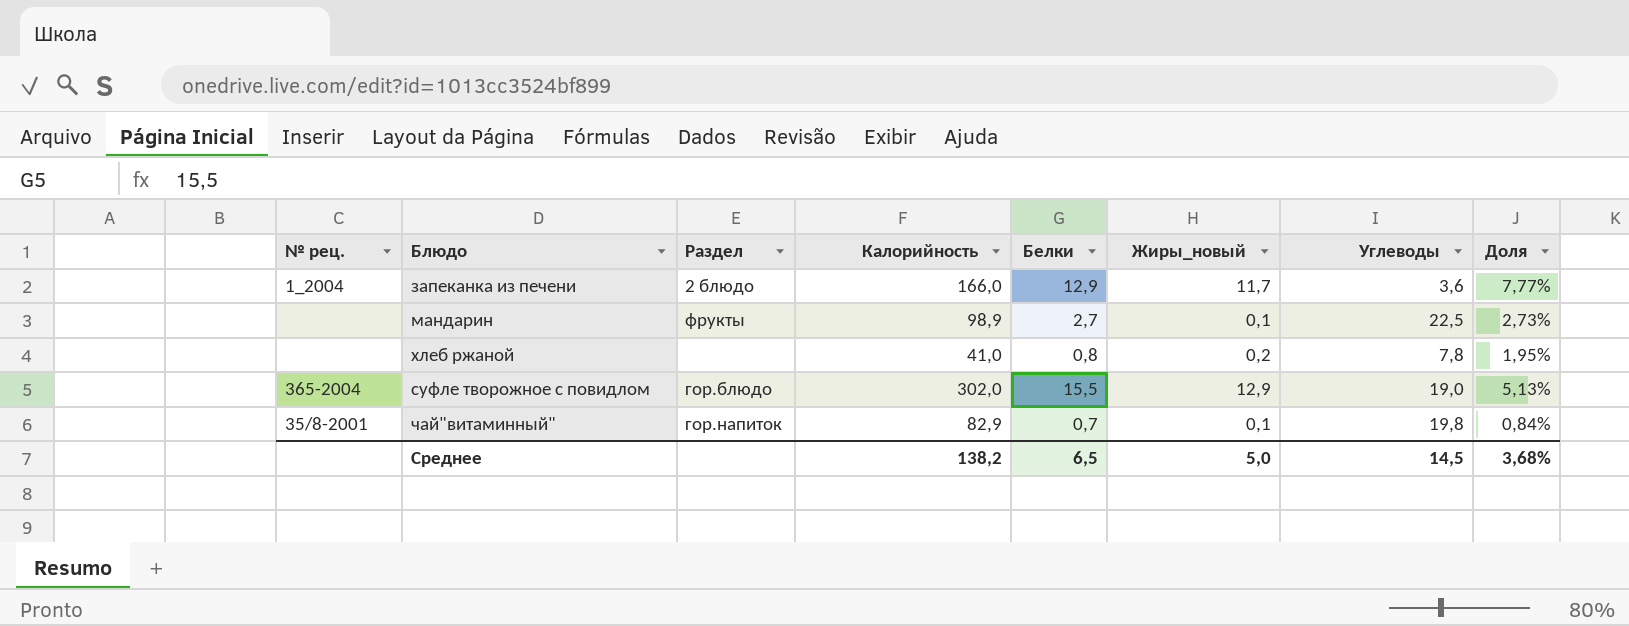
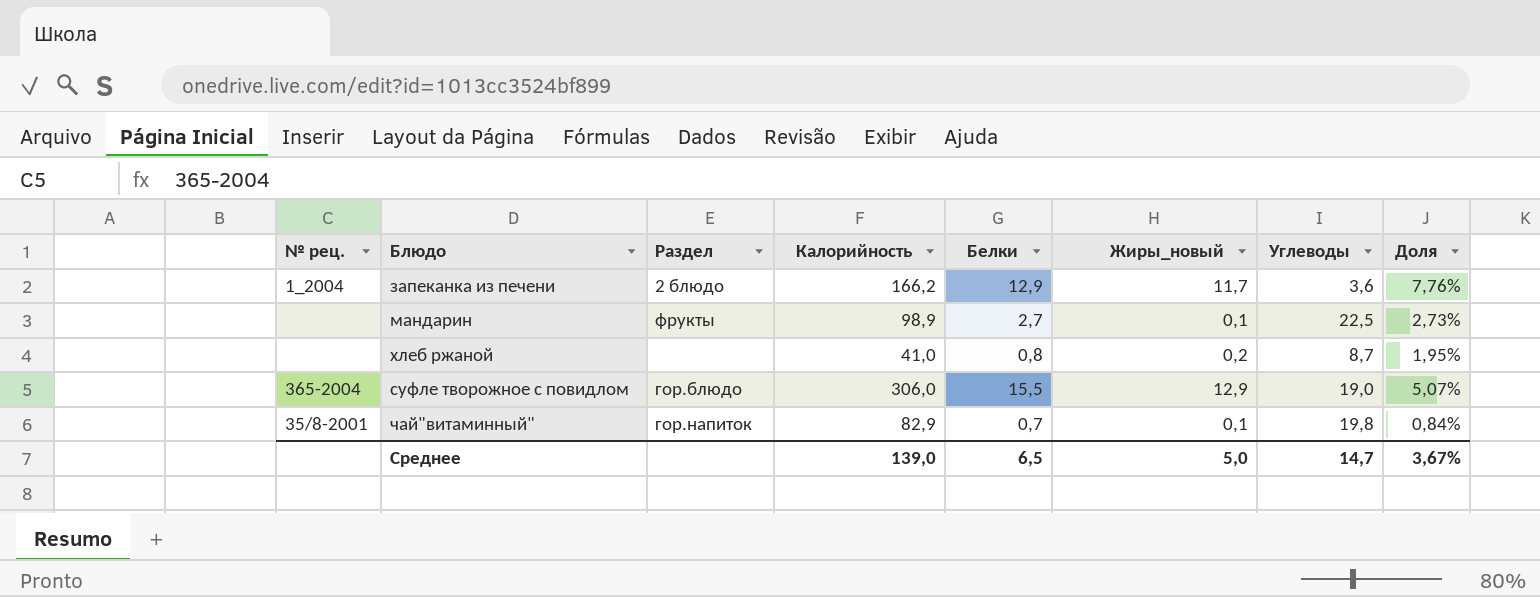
запеканка из печени | Калорийность: 166,0 -> 166,2
запеканка из печени | Доля: 7,77% -> 7,76%
хлеб ржаной | Углеводы: 7,8 -> 8,7
суфле творожное с повидлом | Калорийность: 302,0 -> 306,0
суфле творожное с повидлом | Доля: 5,13% -> 5,07%
Среднее | Калорийность: 138,2 -> 139,0
Среднее | Углеводы: 14,5 -> 14,7
Среднее | Доля: 3,68% -> 3,67%

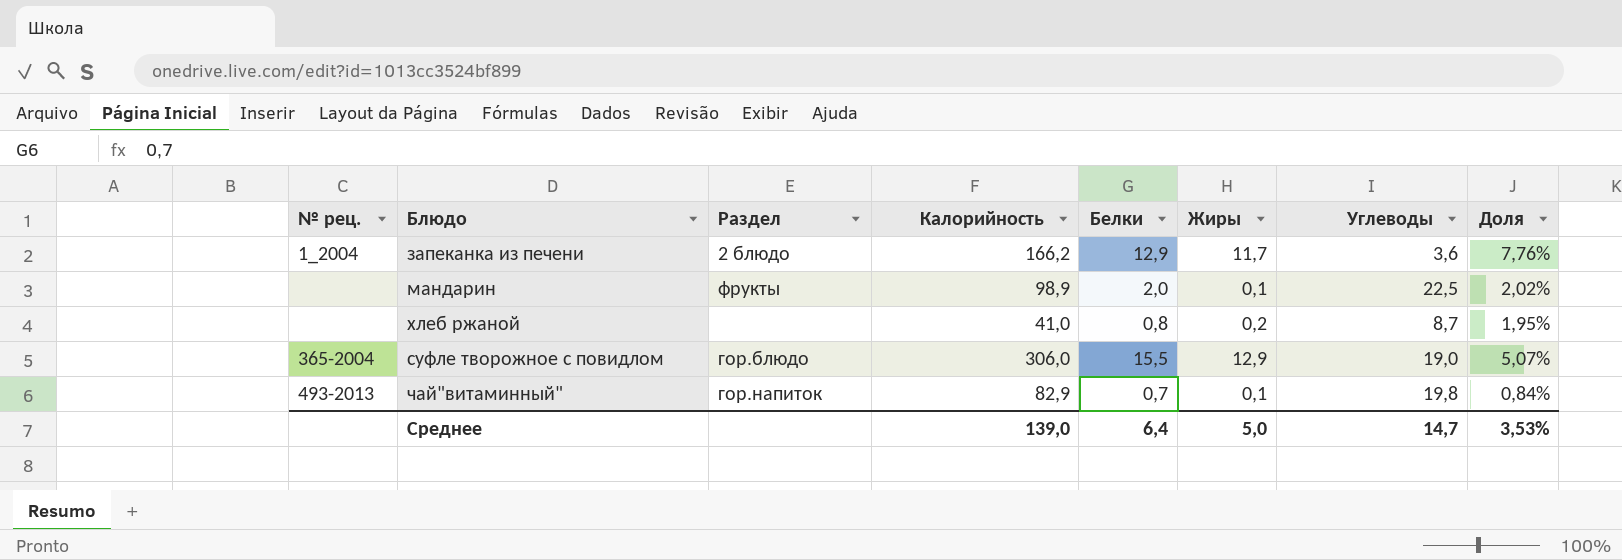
column name: Жиры_новый -> Жиры
мандарин | Белки: 2,7 -> 2,0
мандарин | Доля: 2,73% -> 2,02%
чай"витаминный" | № рец.: 35/8-2001 -> 493-2013
Среднее | Белки: 6,5 -> 6,4
Среднее | Доля: 3,67% -> 3,53%

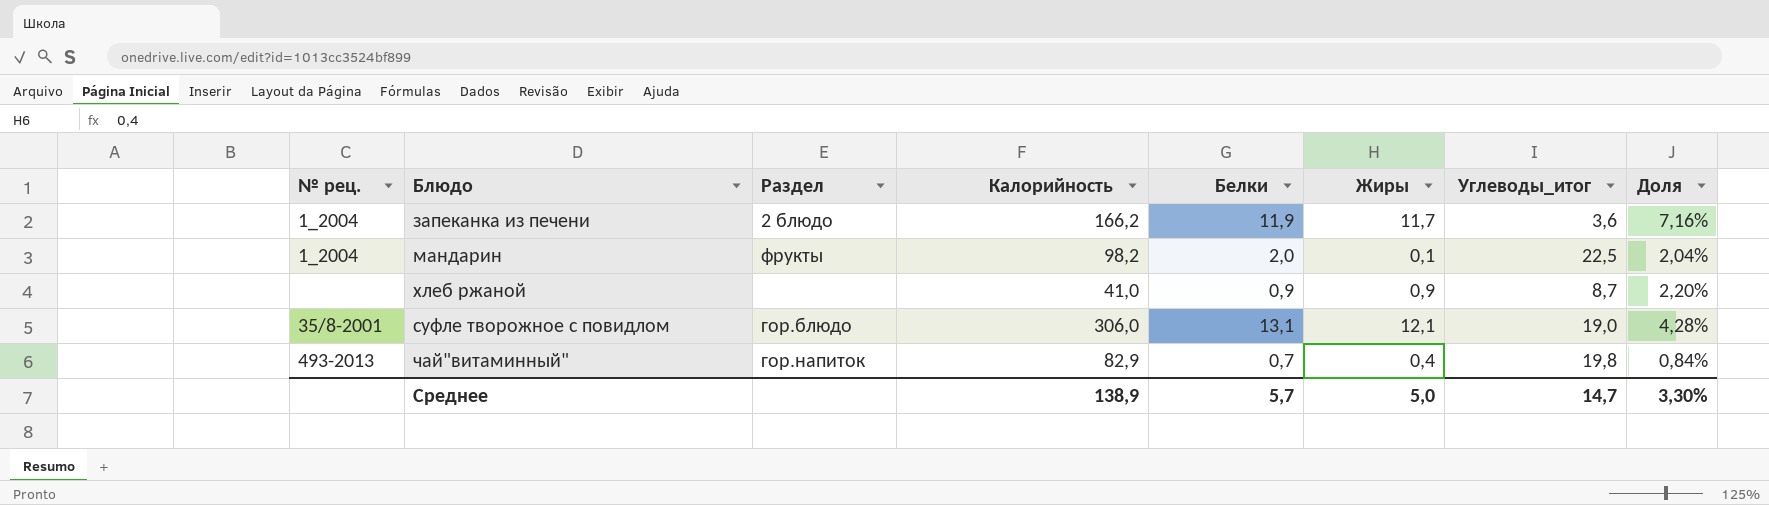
column name: Углеводы -> Углеводы_итог
запеканка из печени | Белки: 12,9 -> 11,9
запеканка из печени | Доля: 7,76% -> 7,16%
мандарин | № рец.: none -> 1_2004
мандарин | Калорийность: 98,9 -> 98,2
мандарин | Доля: 2,02% -> 2,04%
хлеб ржаной | Белки: 0,8 -> 0,9
хлеб ржаной | Жиры: 0,2 -> 0,9
хлеб ржаной | Доля: 1,95% -> 2,20%
суфле творожное с повидлом | № рец.: 365-2004 -> 35/8-2001
суфле творожное с повидлом | Белки: 15,5 -> 13,1
суфле творожное с повидлом | Жиры: 12,9 -> 12,1
суфле творожное с повидлом | Доля: 5,07% -> 4,28%
чай"витаминный" | Жиры: 0,1 -> 0,4
Среднее | Калорийность: 139,0 -> 138,9
Среднее | Белки: 6,4 -> 5,7
Среднее | Доля: 3,53% -> 3,30%

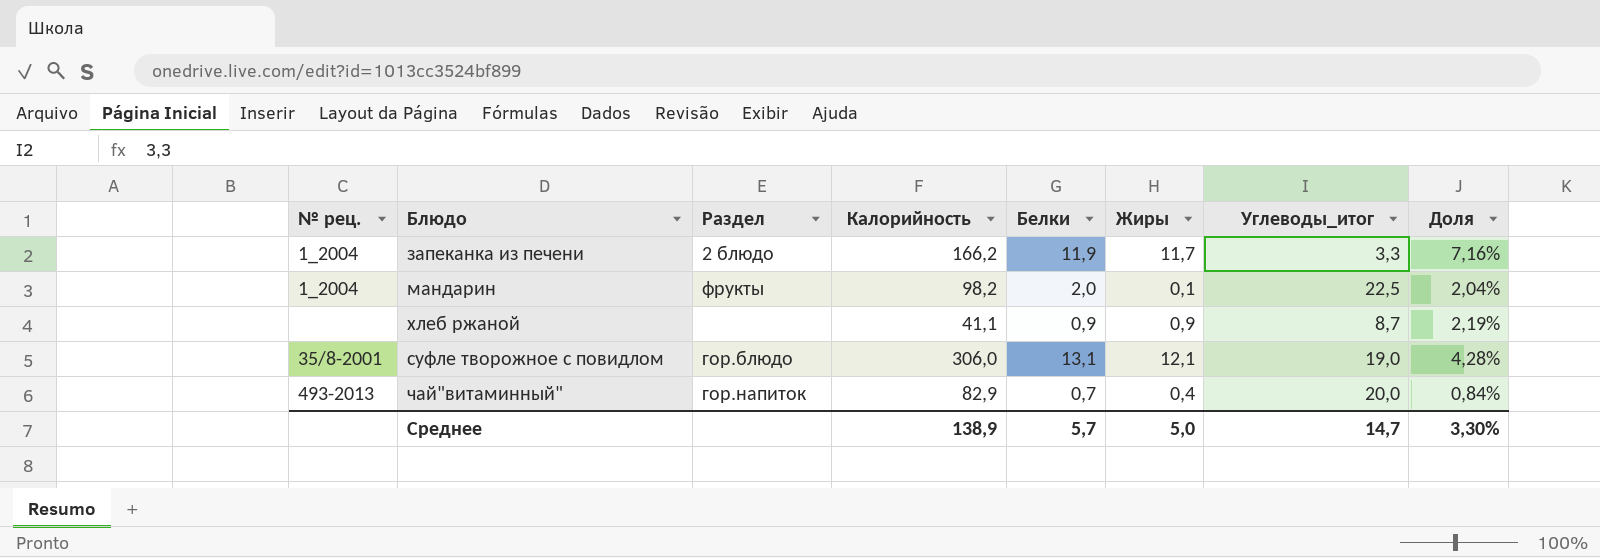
запеканка из печени | Углеводы_итог: 3,6 -> 3,3
хлеб ржаной | Калорийность: 41,0 -> 41,1
хлеб ржаной | Доля: 2,20% -> 2,19%
чай"витаминный" | Углеводы_итог: 19,8 -> 20,0

